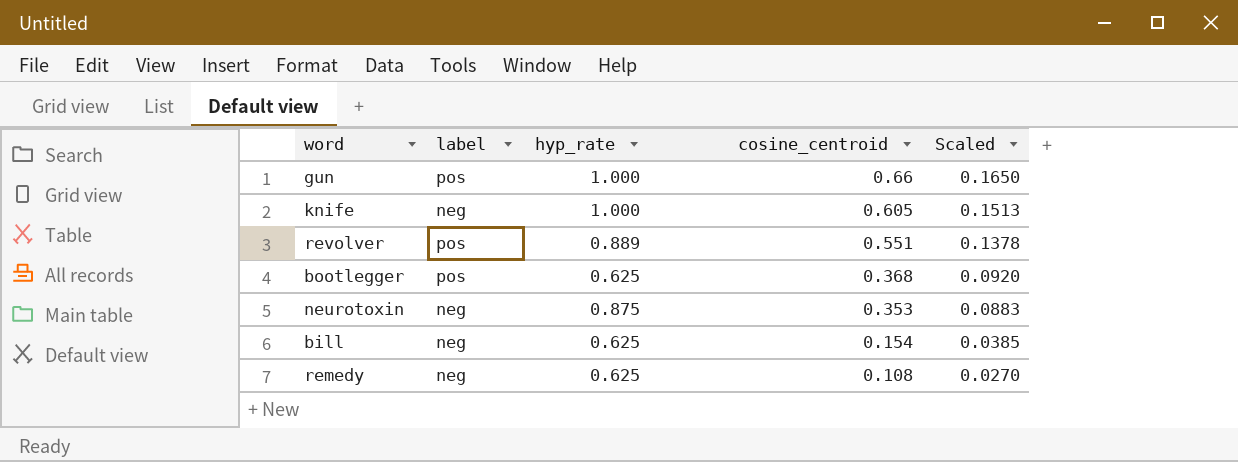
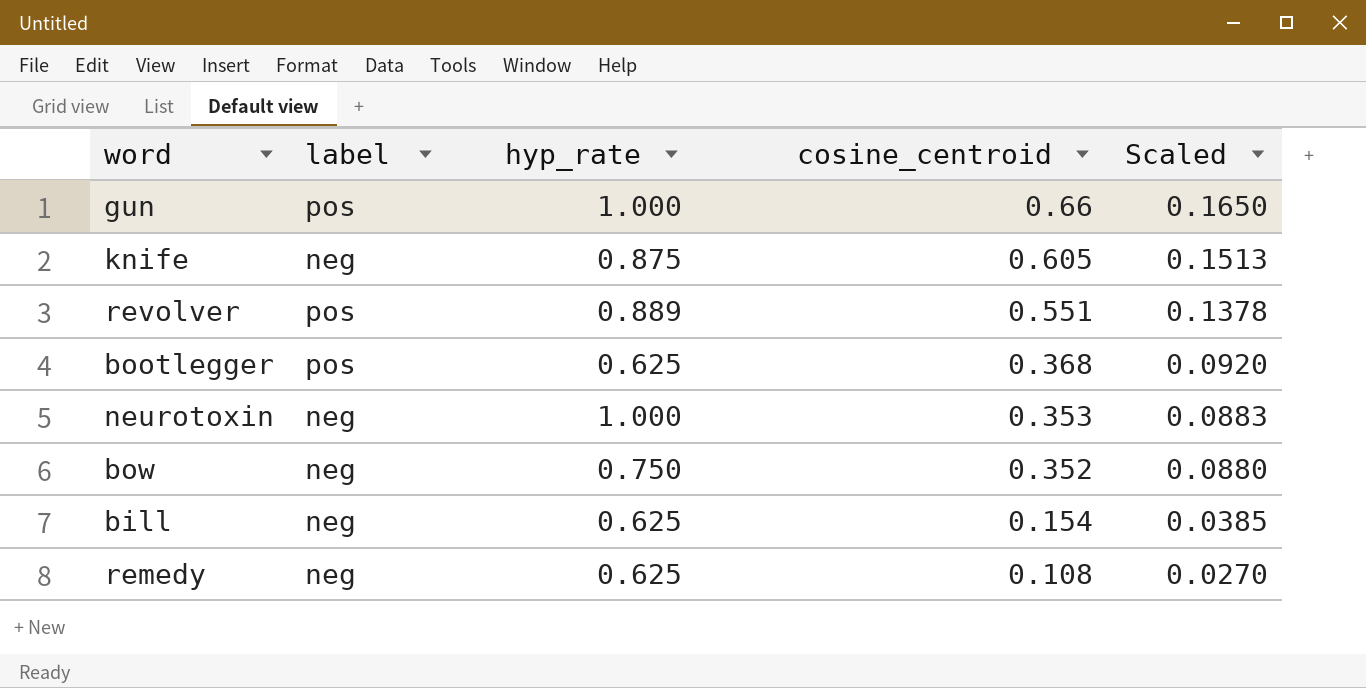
knife | hyp_rate: 1.000 -> 0.875
neurotoxin | hyp_rate: 0.875 -> 1.000
row bow: none -> neg | 0.750 | 0.352 | 0.0880

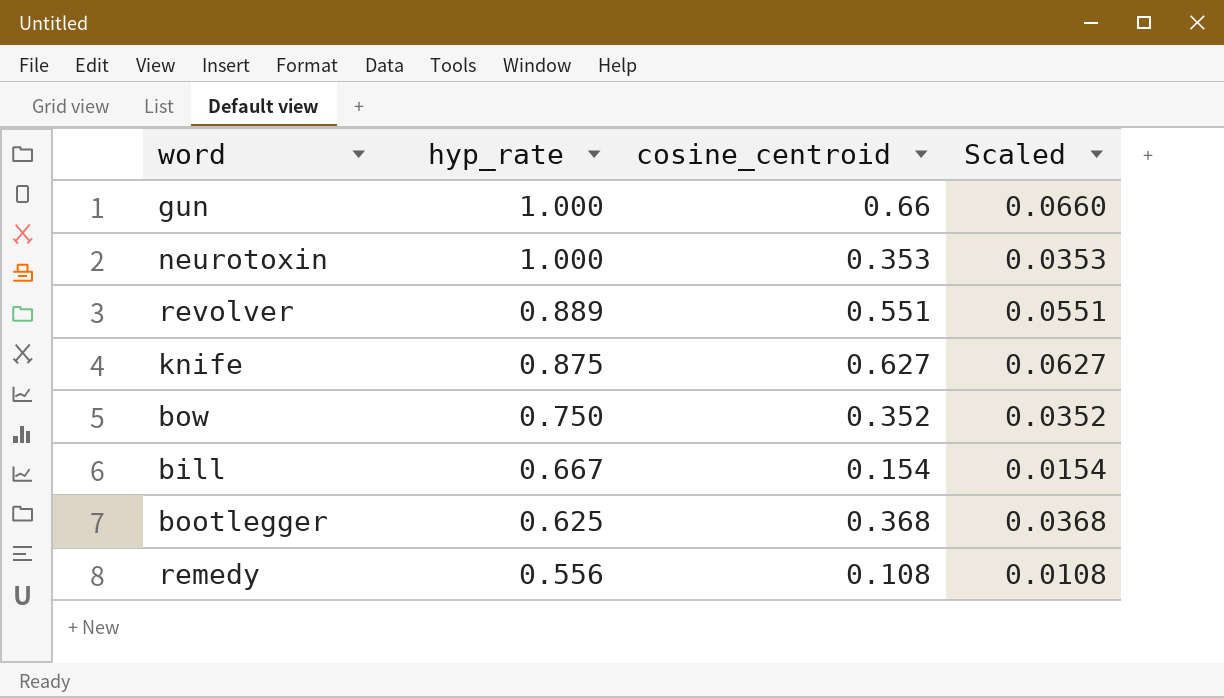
row order: cosine_centroid descending -> hyp_rate descending
column label | position: 2 -> none
column Scaled | formula: [cosine_centroid] * 0.25 -> [cosine_centroid] * 0.1
knife | cosine_centroid: 0.605 -> 0.627
bill | hyp_rate: 0.625 -> 0.667
remedy | hyp_rate: 0.625 -> 0.556

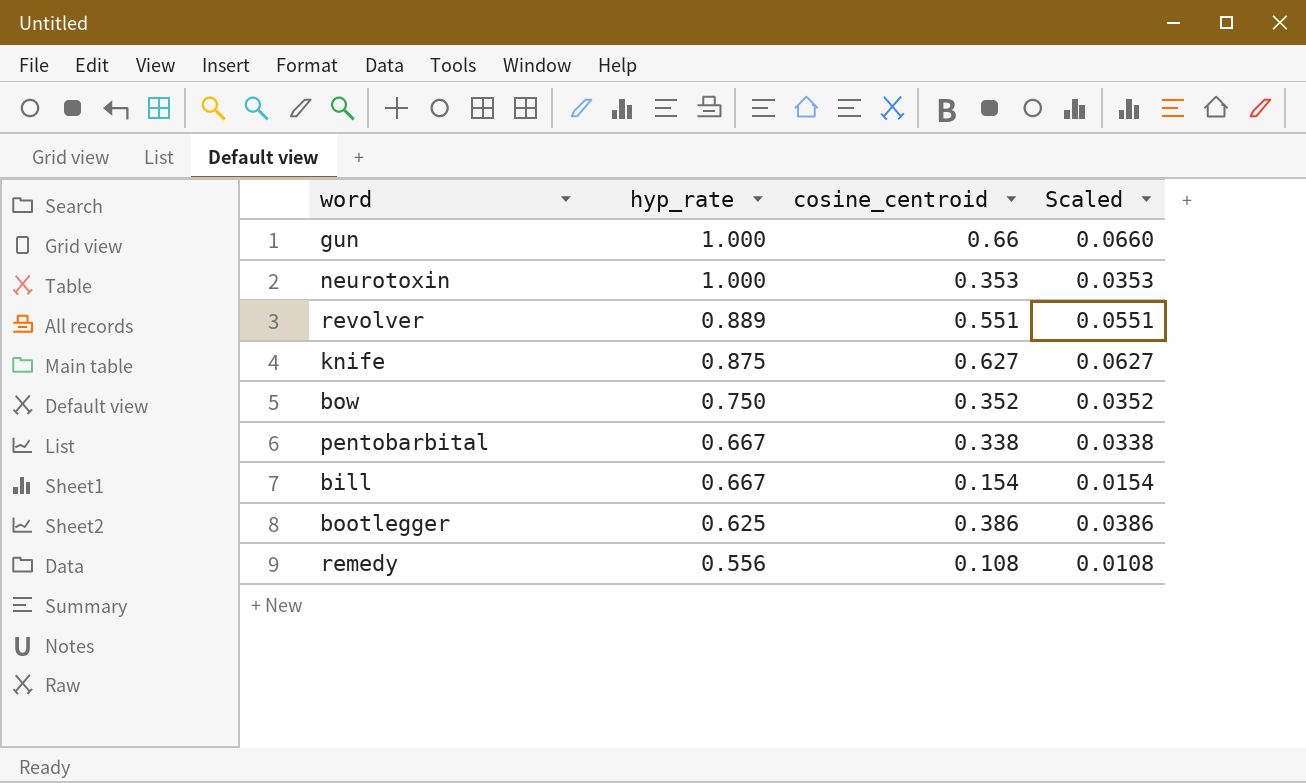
row pentobarbital: none -> 0.667 | 0.338 | 0.0338
bootlegger | cosine_centroid: 0.368 -> 0.386
bootlegger | Scaled: 0.0368 -> 0.0386

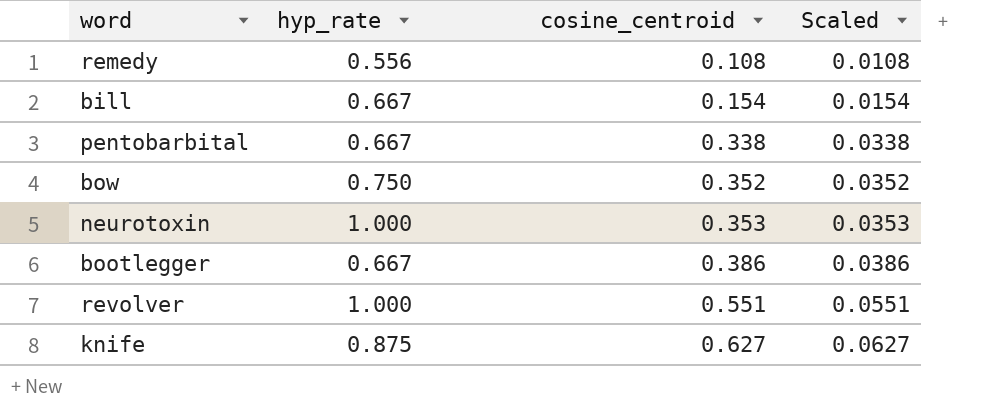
row order: hyp_rate descending -> cosine_centroid ascending
row gun: 1.000 | 0.66 | 0.0660 -> none
bootlegger | hyp_rate: 0.625 -> 0.667
revolver | hyp_rate: 0.889 -> 1.000

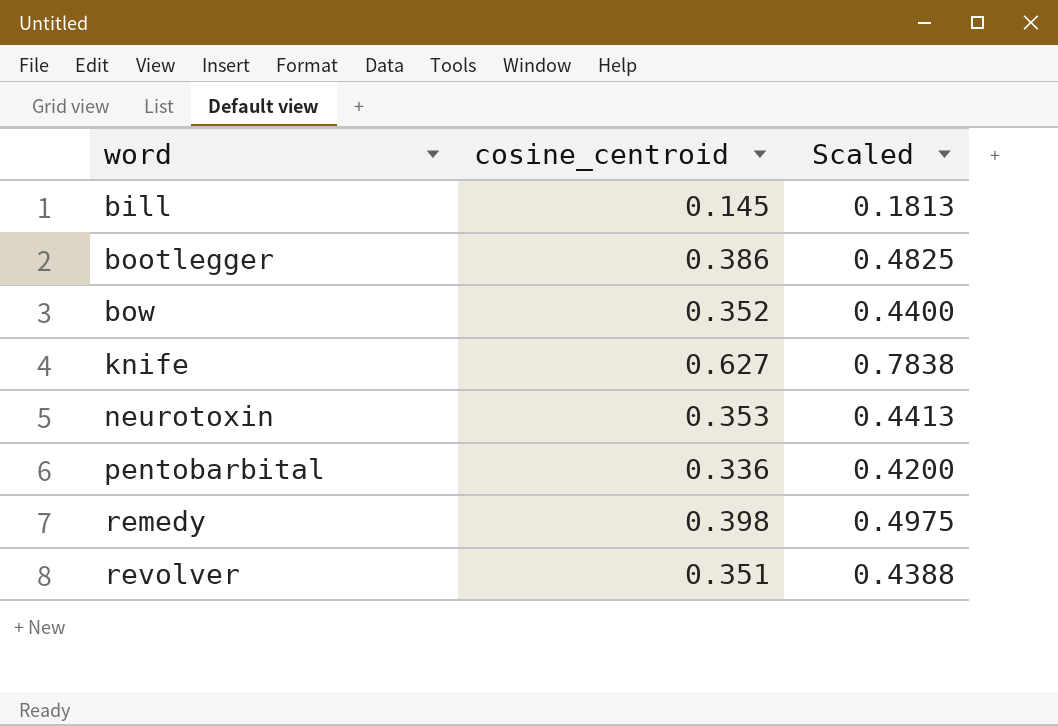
row order: cosine_centroid ascending -> word ascending
column hyp_rate | position: 2 -> none
column Scaled | formula: [cosine_centroid] * 0.1 -> [cosine_centroid] * 1.25
bill | cosine_centroid: 0.154 -> 0.145
pentobarbital | cosine_centroid: 0.338 -> 0.336
remedy | cosine_centroid: 0.108 -> 0.398
revolver | cosine_centroid: 0.551 -> 0.351

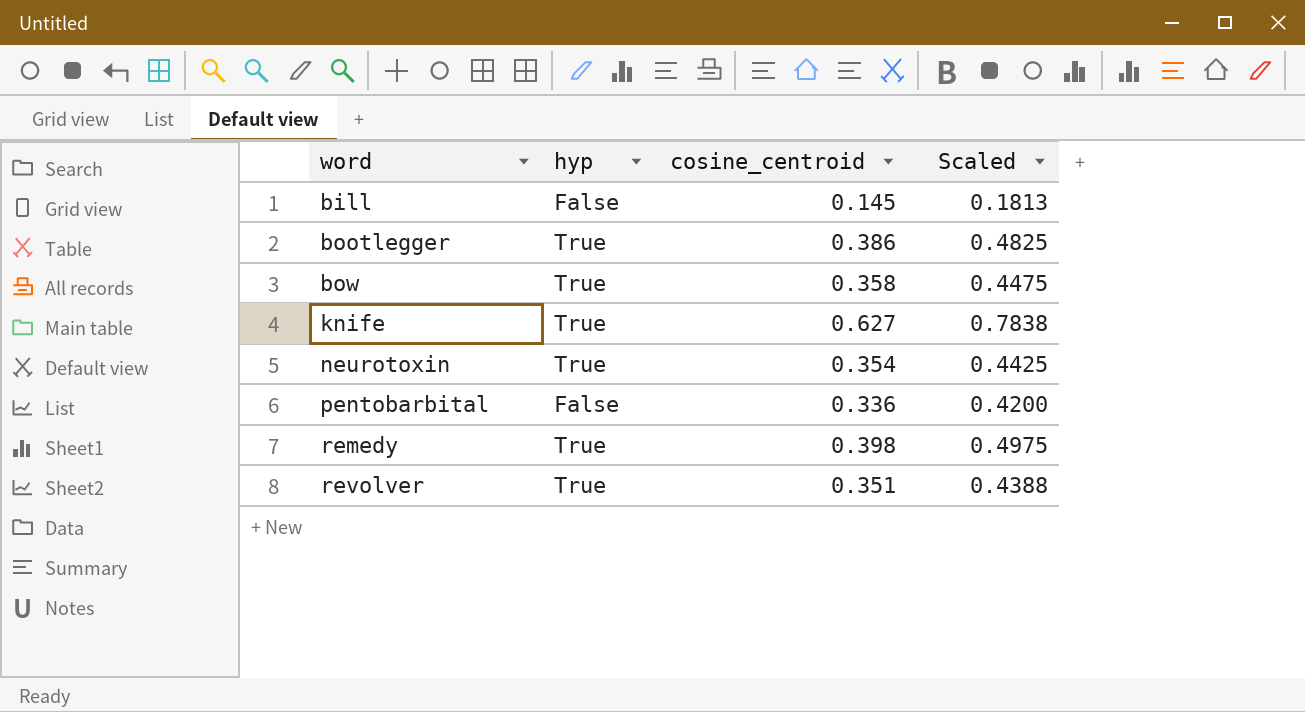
column hyp | position: none -> 2
bow | cosine_centroid: 0.352 -> 0.358
bow | Scaled: 0.4400 -> 0.4475
neurotoxin | cosine_centroid: 0.353 -> 0.354
neurotoxin | Scaled: 0.4413 -> 0.4425

